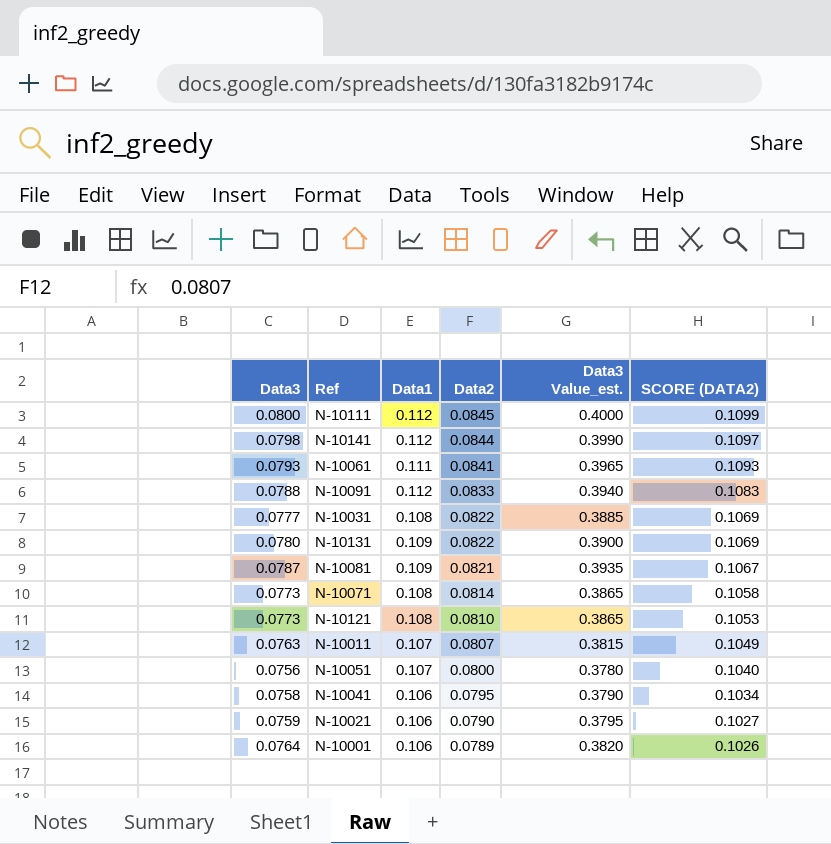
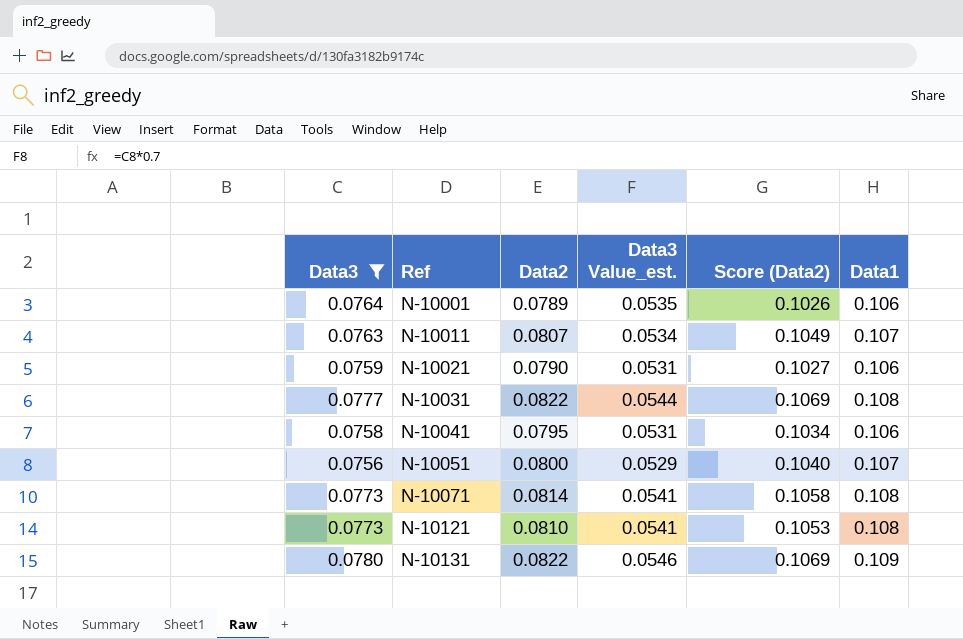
filter: none -> Data3 <= 0.0780
row order: Data2 descending -> Ref ascending
column Data3 Value_est. | formula: [Data3] * 5 -> [Data3] * 0.7
column name: SCORE (DATA2) -> Score (Data2)
column Data1 | position: 3 -> 6

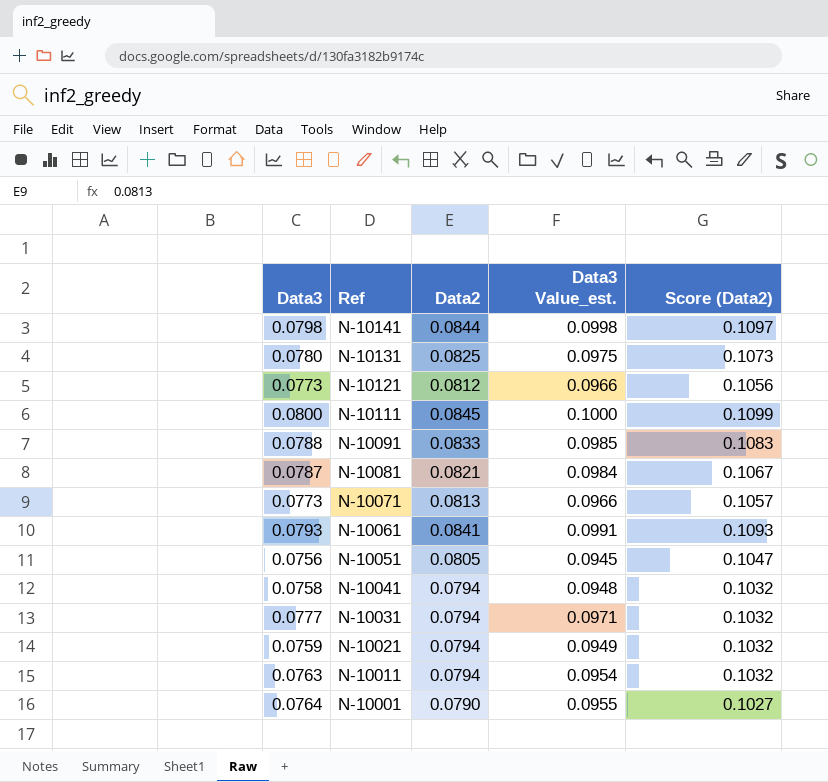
filter: Data3 <= 0.0780 -> none
row order: Ref ascending -> Ref descending
column Data1 | position: 6 -> none
column Data3 Value_est. | formula: [Data3] * 0.7 -> [Data3] * 1.25
N-10131 | Data2: 0.0822 -> 0.0825
N-10131 | Score (Data2): 0.1069 -> 0.1073
N-10121 | Data2: 0.0810 -> 0.0812
N-10121 | Score (Data2): 0.1053 -> 0.1056
N-10071 | Data2: 0.0814 -> 0.0813
N-10071 | Score (Data2): 0.1058 -> 0.1057
N-10051 | Data2: 0.0800 -> 0.0805
N-10051 | Score (Data2): 0.1040 -> 0.1047
N-10041 | Data2: 0.0795 -> 0.0794
N-10041 | Score (Data2): 0.1034 -> 0.1032
N-10031 | Data2: 0.0822 -> 0.0794
N-10031 | Score (Data2): 0.1069 -> 0.1032
N-10021 | Data2: 0.0790 -> 0.0794
N-10021 | Score (Data2): 0.1027 -> 0.1032
N-10011 | Data2: 0.0807 -> 0.0794
N-10011 | Score (Data2): 0.1049 -> 0.1032
N-10001 | Data2: 0.0789 -> 0.0790
N-10001 | Score (Data2): 0.1026 -> 0.1027

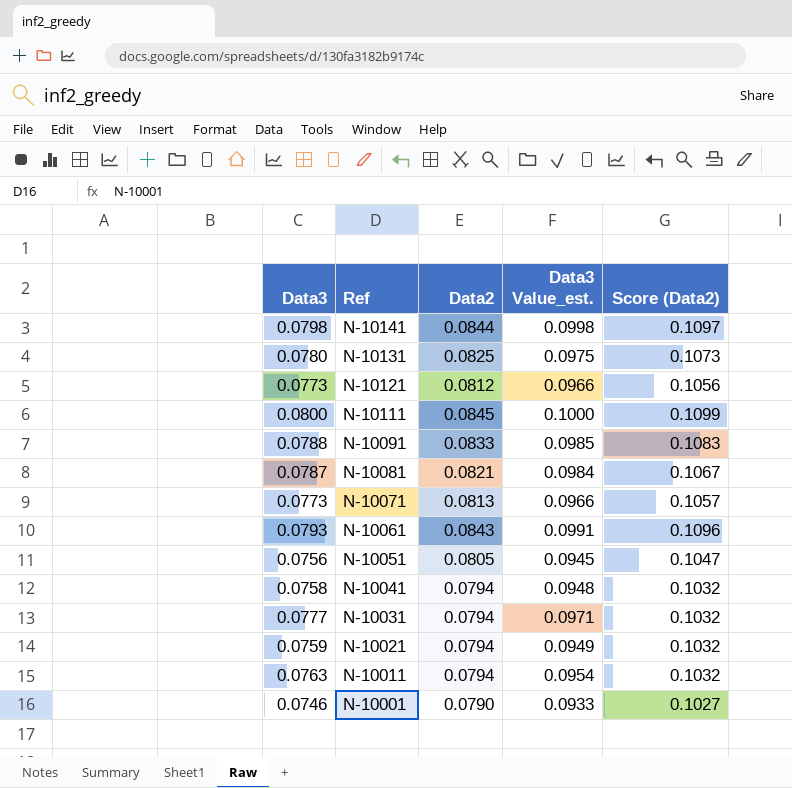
N-10061 | Data2: 0.0841 -> 0.0843
N-10061 | Score (Data2): 0.1093 -> 0.1096
N-10001 | Data3: 0.0764 -> 0.0746
N-10001 | Data3 Value_est.: 0.0955 -> 0.0933

